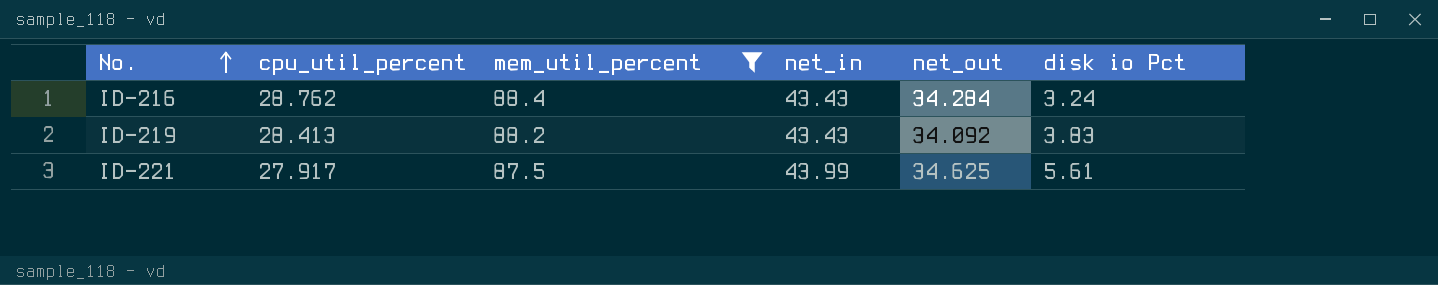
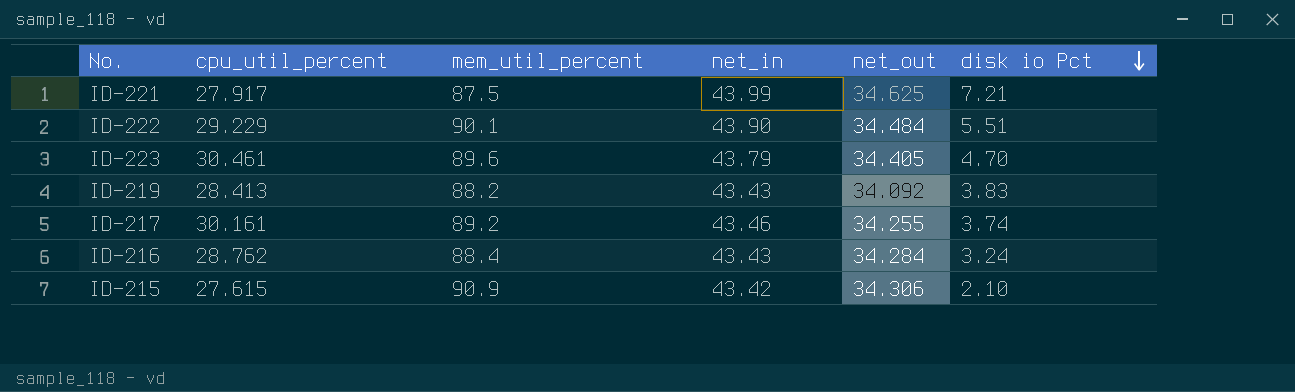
filter: mem_util_percent <= 88.4 -> none
row order: No. ascending -> disk io Pct descending
ID-221 | disk io Pct: 5.61 -> 7.21

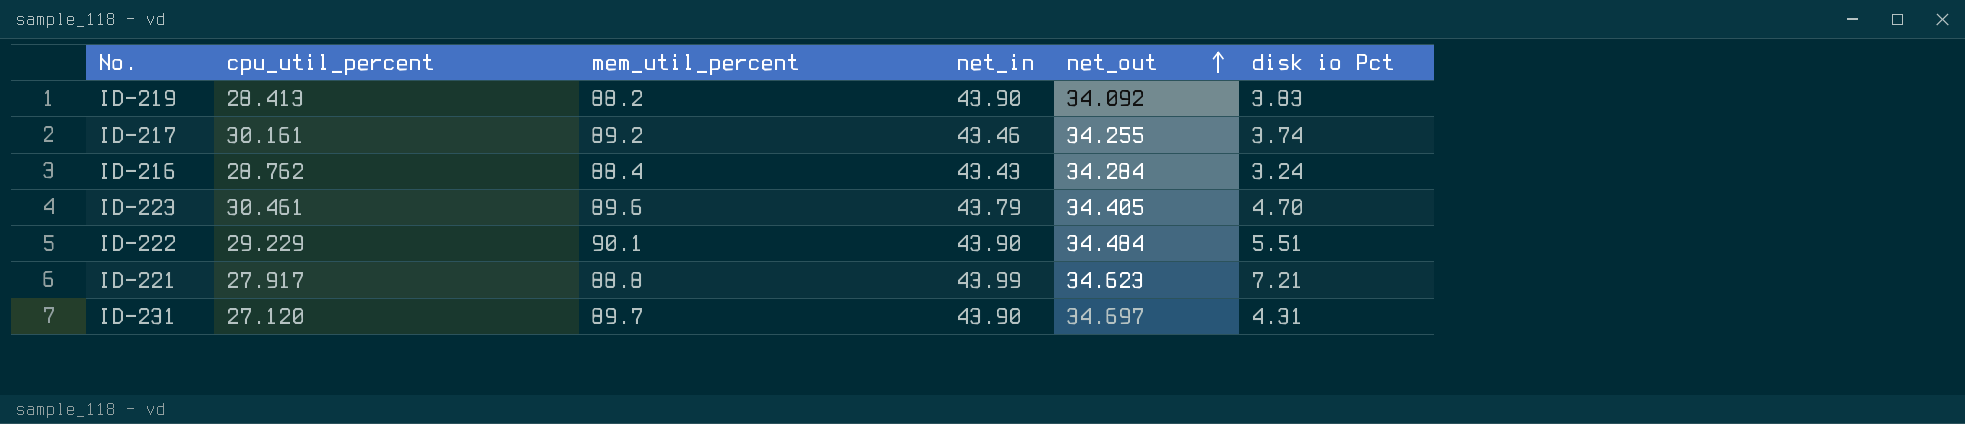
row order: disk io Pct descending -> net_out ascending
row ID-215: 27.615 | 90.9 | 43.42 | 34.306 | 2.10 -> none
ID-219 | net_in: 43.43 -> 43.90
ID-221 | mem_util_percent: 87.5 -> 88.8
ID-221 | net_out: 34.625 -> 34.623
row ID-231: none -> 27.120 | 89.7 | 43.90 | 34.697 | 4.31

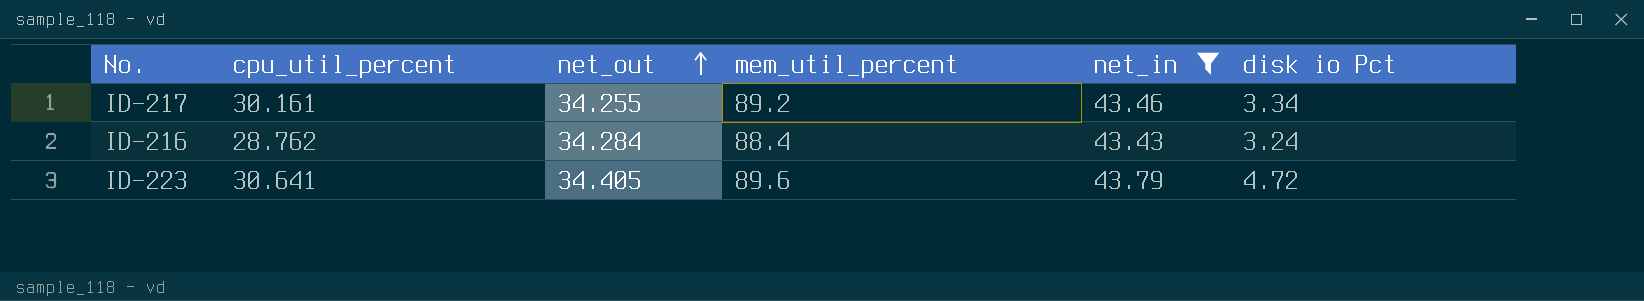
filter: none -> net_in <= 43.79
column net_out | position: 5 -> 3
ID-217 | disk io Pct: 3.74 -> 3.34
ID-223 | cpu_util_percent: 30.461 -> 30.641
ID-223 | disk io Pct: 4.70 -> 4.72

